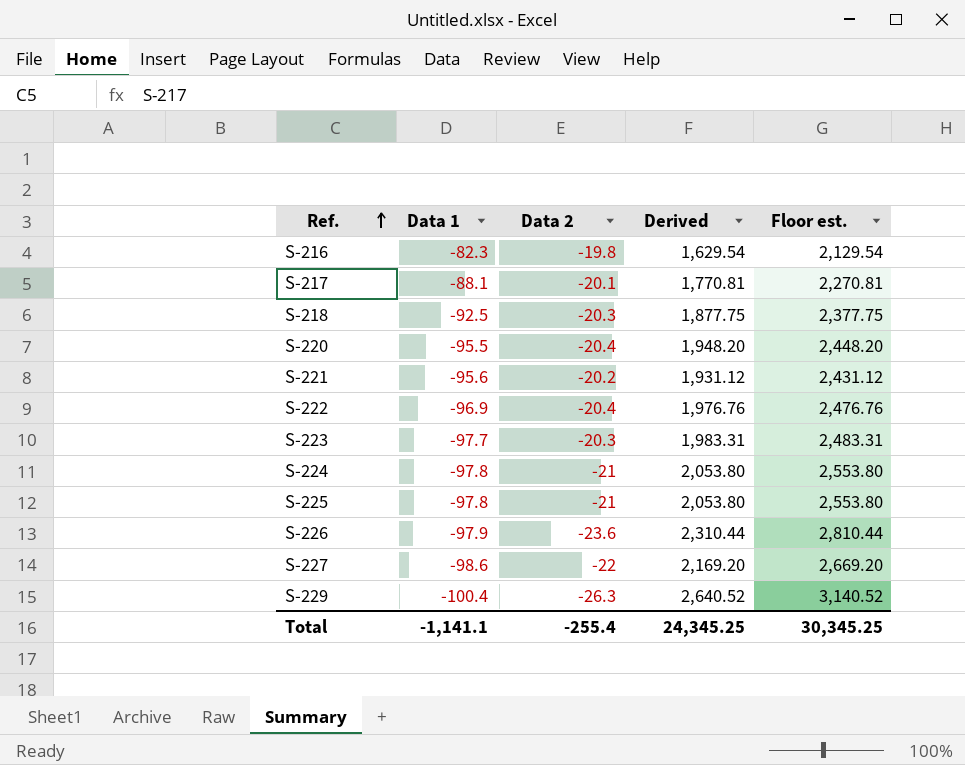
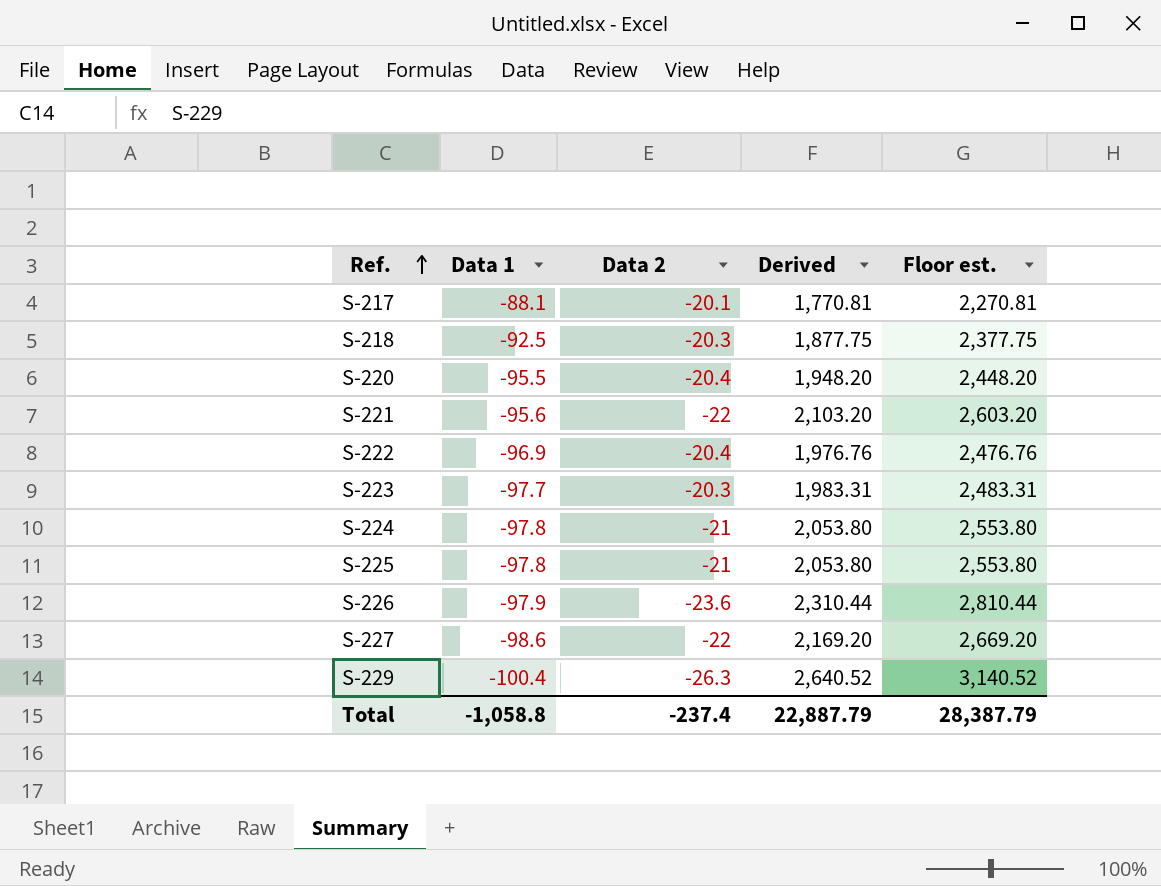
row S-216: -82.3 | -19.8 | 1,629.54 | 2,129.54 -> none
S-221 | Data 2: -20.2 -> -22
S-221 | Derived: 1,931.12 -> 2,103.20
S-221 | Floor est.: 2,431.12 -> 2,603.20
Total | Data 1: -1,141.1 -> -1,058.8
Total | Data 2: -255.4 -> -237.4
Total | Derived: 24,345.25 -> 22,887.79
Total | Floor est.: 30,345.25 -> 28,387.79

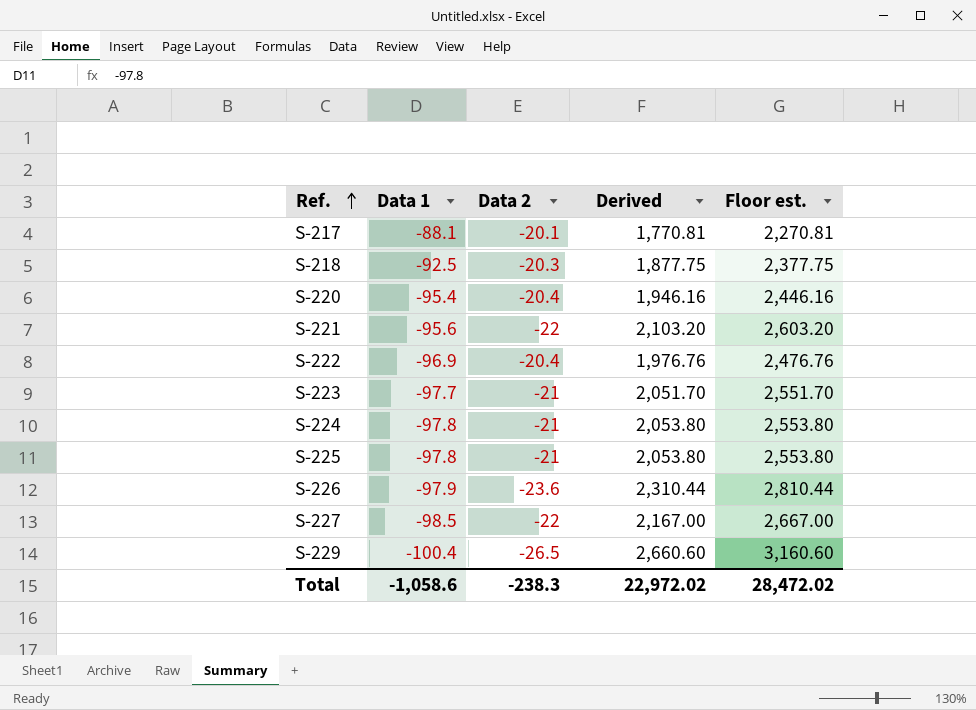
S-220 | Data 1: -95.5 -> -95.4
S-220 | Derived: 1,948.20 -> 1,946.16
S-220 | Floor est.: 2,448.20 -> 2,446.16
S-223 | Data 2: -20.3 -> -21
S-223 | Derived: 1,983.31 -> 2,051.70
S-223 | Floor est.: 2,483.31 -> 2,551.70
S-227 | Data 1: -98.6 -> -98.5
S-227 | Derived: 2,169.20 -> 2,167.00
S-227 | Floor est.: 2,669.20 -> 2,667.00
S-229 | Data 2: -26.3 -> -26.5
S-229 | Derived: 2,640.52 -> 2,660.60
S-229 | Floor est.: 3,140.52 -> 3,160.60
Total | Data 1: -1,058.8 -> -1,058.6
Total | Data 2: -237.4 -> -238.3
Total | Derived: 22,887.79 -> 22,972.02
Total | Floor est.: 28,387.79 -> 28,472.02

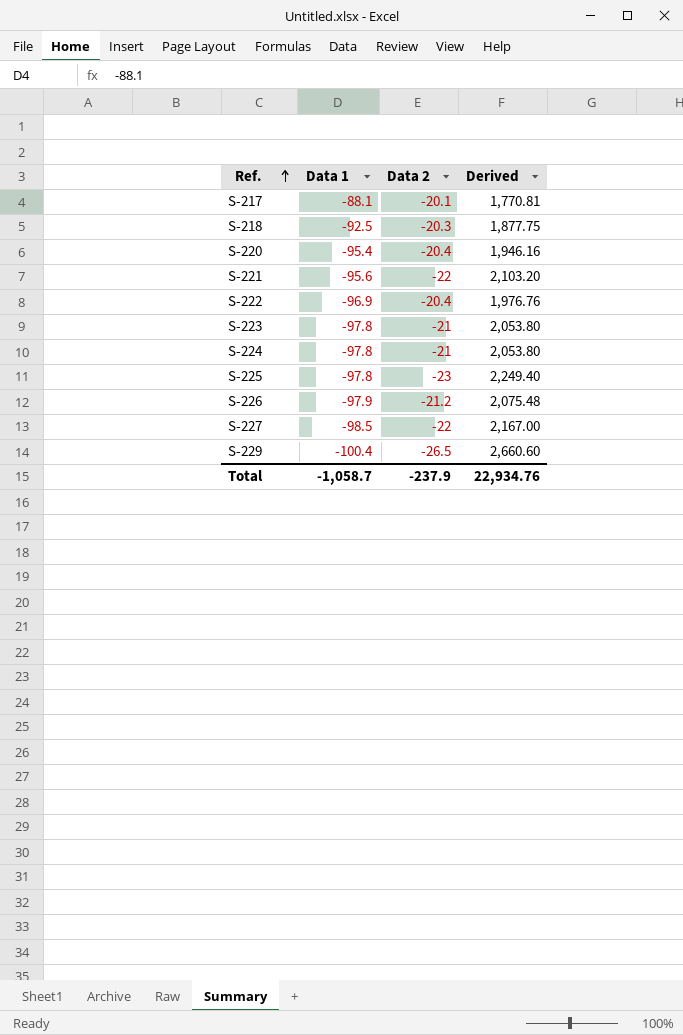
column Floor est. | formula: [Derived] + 500 -> none
S-223 | Data 1: -97.7 -> -97.8
S-223 | Derived: 2,051.70 -> 2,053.80
S-225 | Data 2: -21 -> -23
S-225 | Derived: 2,053.80 -> 2,249.40
S-226 | Data 2: -23.6 -> -21.2
S-226 | Derived: 2,310.44 -> 2,075.48
Total | Data 1: -1,058.6 -> -1,058.7
Total | Data 2: -238.3 -> -237.9
Total | Derived: 22,972.02 -> 22,934.76

